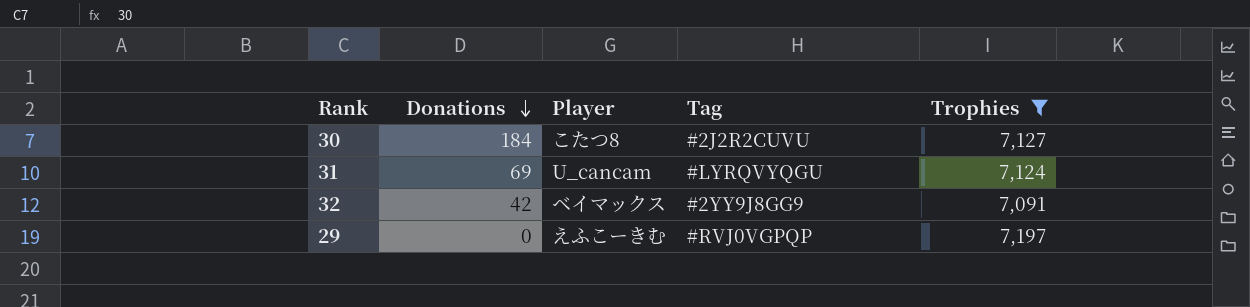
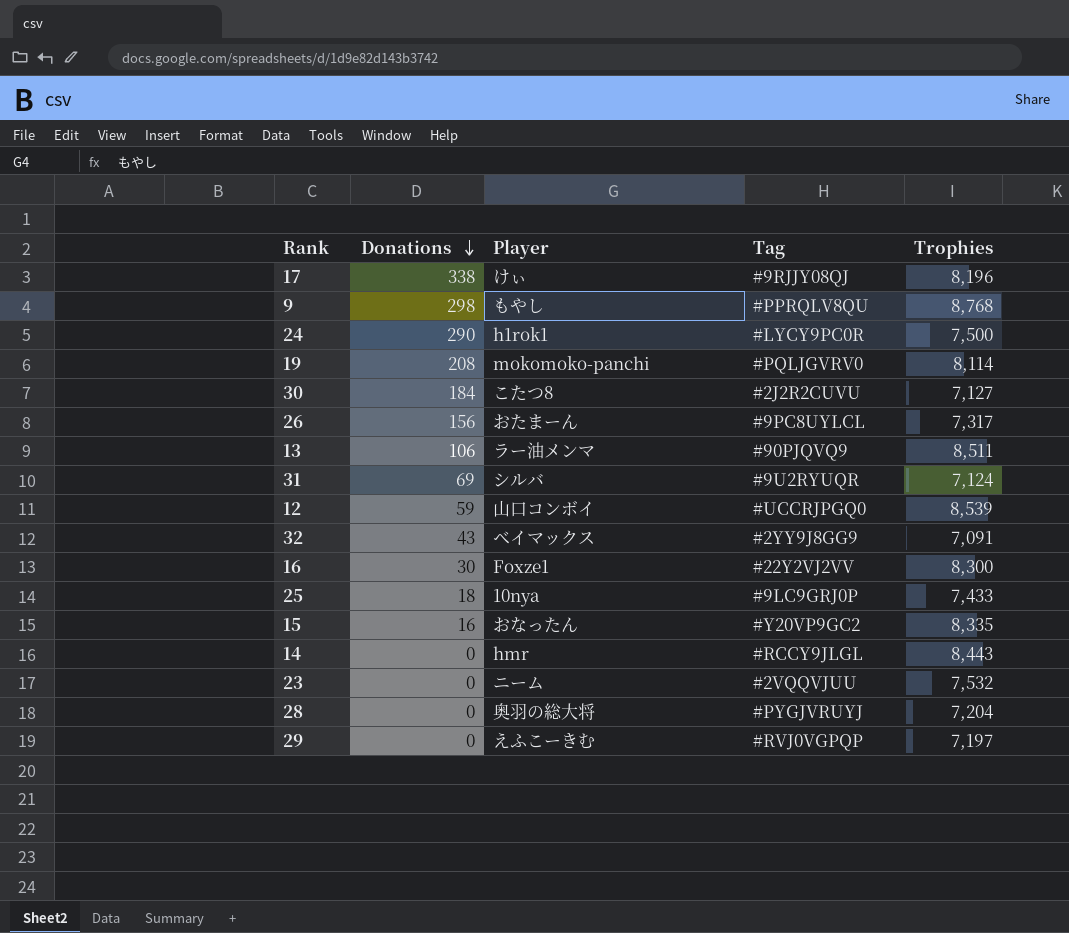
filter: Trophies <= 7,197 -> none
31 | Player: U_cancam -> シルバ
31 | Tag: #LYRQVYQGU -> #9U2RYUQR
32 | Donations: 42 -> 43

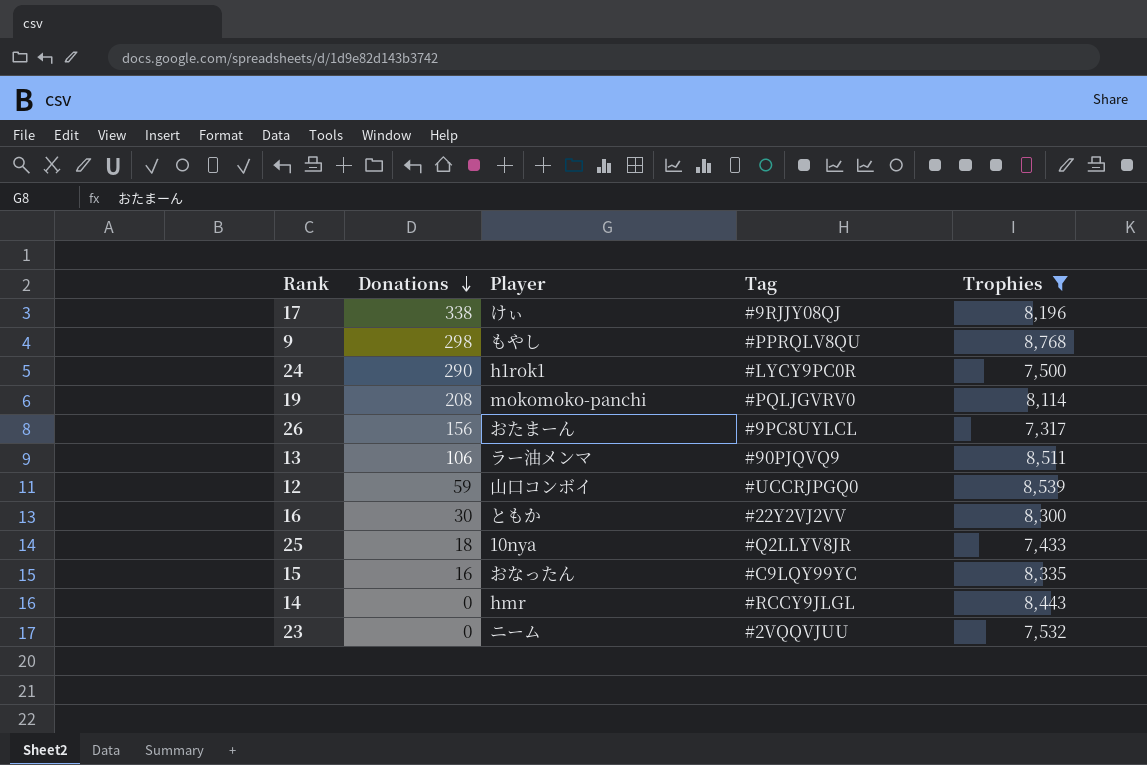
filter: none -> Trophies >= 7,317
16 | Player: Foxze1 -> ともか
25 | Tag: #9LC9GRJ0P -> #Q2LLYV8JR
15 | Tag: #Y20VP9GC2 -> #C9LQY99YC

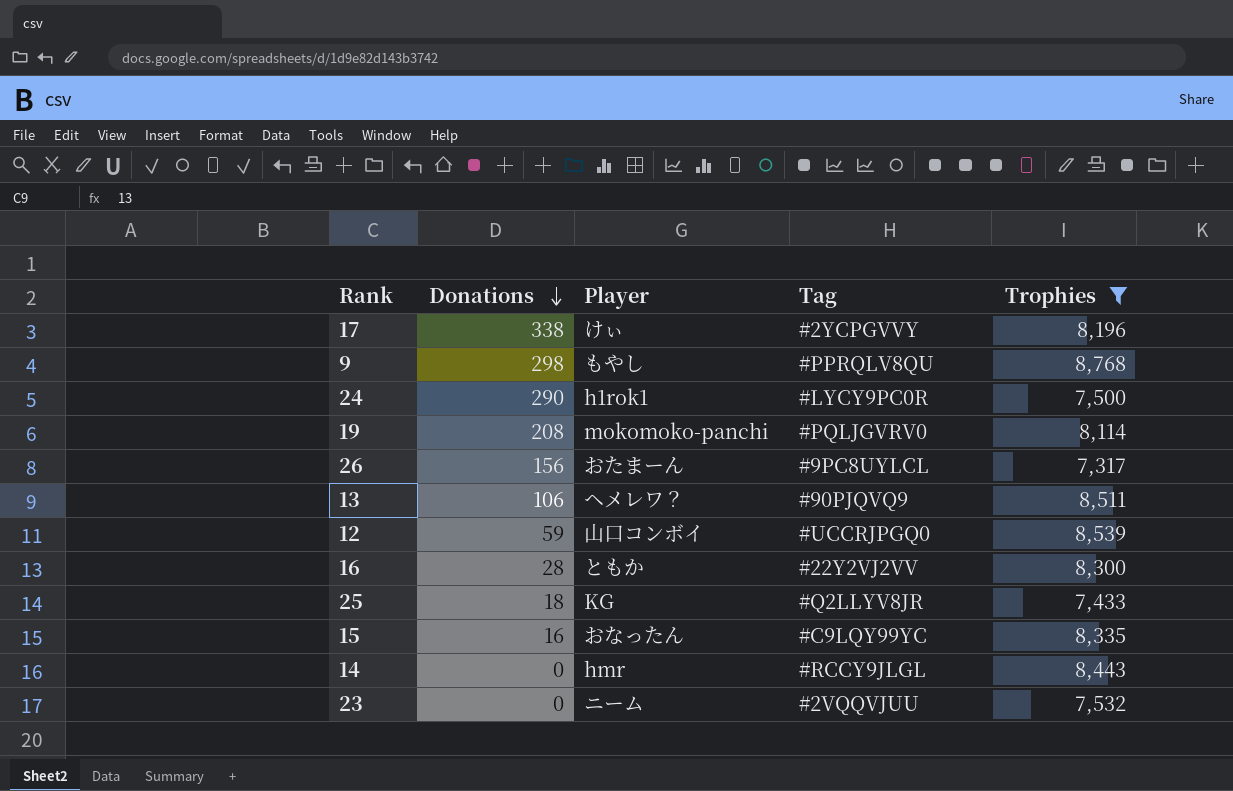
17 | Tag: #9RJJY08QJ -> #2YCPGVVY
13 | Player: ラー油メンマ -> ヘメレワ？
16 | Donations: 30 -> 28
25 | Player: 10nya -> KG

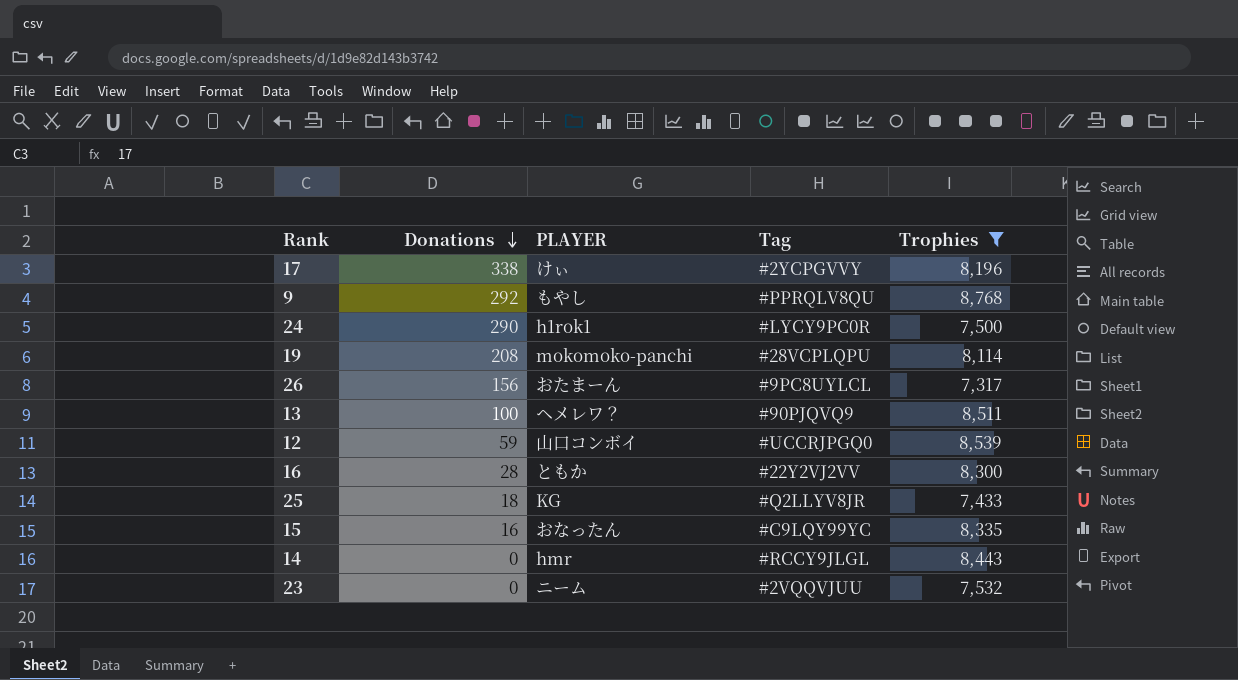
column name: Player -> PLAYER
9 | Donations: 298 -> 292
19 | Tag: #PQLJGVRV0 -> #28VCPLQPU
13 | Donations: 106 -> 100

